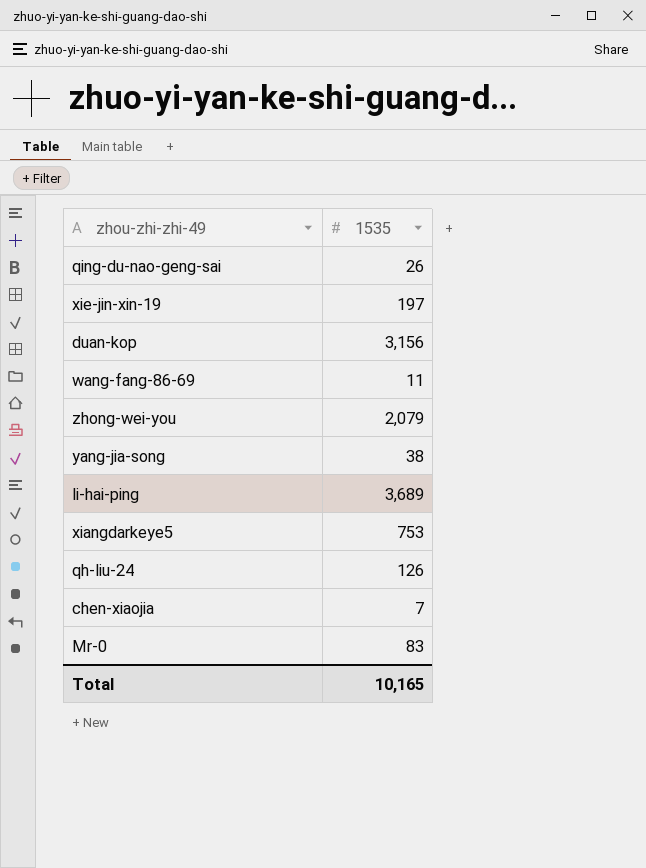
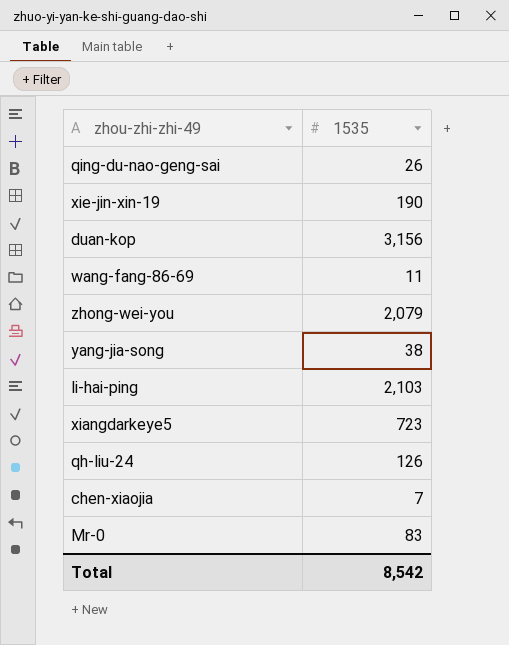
xie-jin-xin-19 | 1535: 197 -> 190
li-hai-ping | 1535: 3,689 -> 2,103
xiangdarkeye5 | 1535: 753 -> 723
Total | 1535: 10,165 -> 8,542

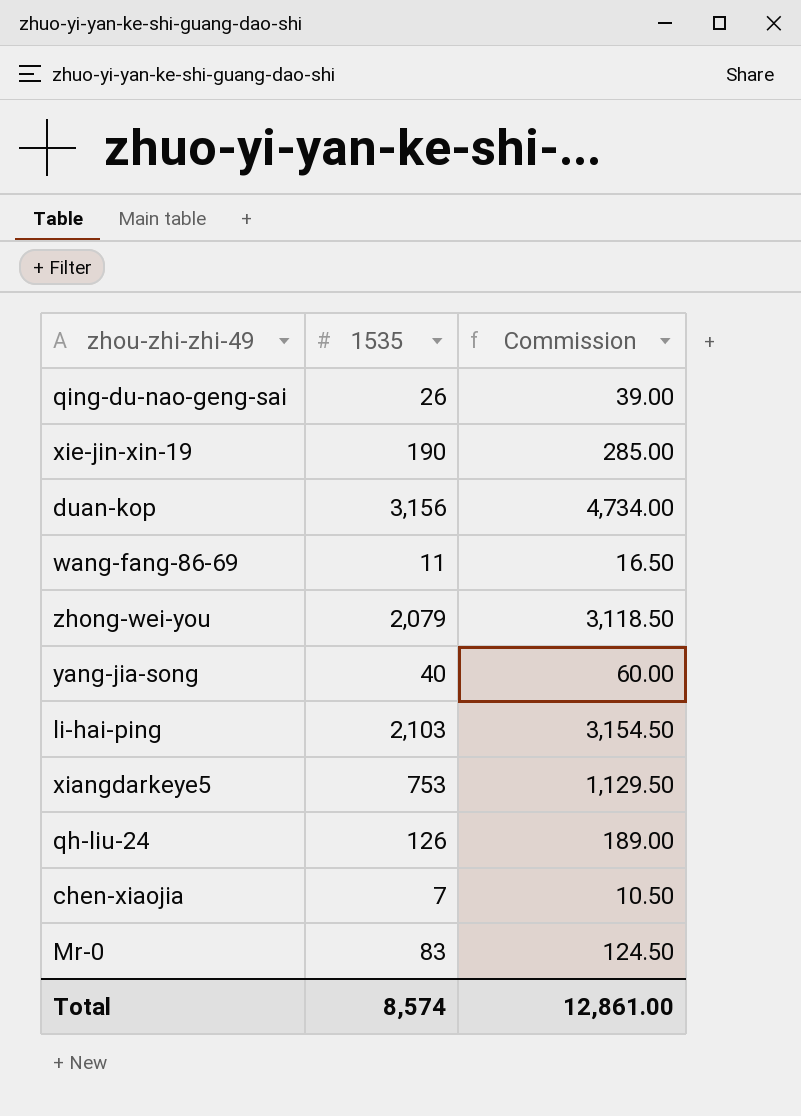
column Commission | formula: none -> [1535] * 1.5
yang-jia-song | 1535: 38 -> 40
xiangdarkeye5 | 1535: 723 -> 753
Total | 1535: 8,542 -> 8,574

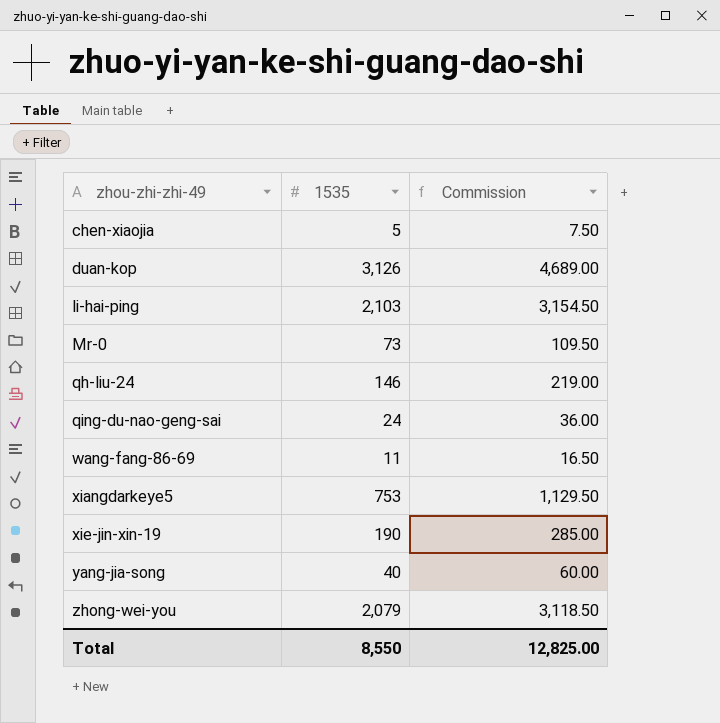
row order: none -> zhou-zhi-zhi-49 ascending
chen-xiaojia | 1535: 7 -> 5
chen-xiaojia | Commission: 10.50 -> 7.50
duan-kop | 1535: 3,156 -> 3,126
duan-kop | Commission: 4,734.00 -> 4,689.00
Mr-0 | 1535: 83 -> 73
Mr-0 | Commission: 124.50 -> 109.50
qh-liu-24 | 1535: 126 -> 146
qh-liu-24 | Commission: 189.00 -> 219.00
qing-du-nao-geng-sai | 1535: 26 -> 24
qing-du-nao-geng-sai | Commission: 39.00 -> 36.00
Total | 1535: 8,574 -> 8,550
Total | Commission: 12,861.00 -> 12,825.00

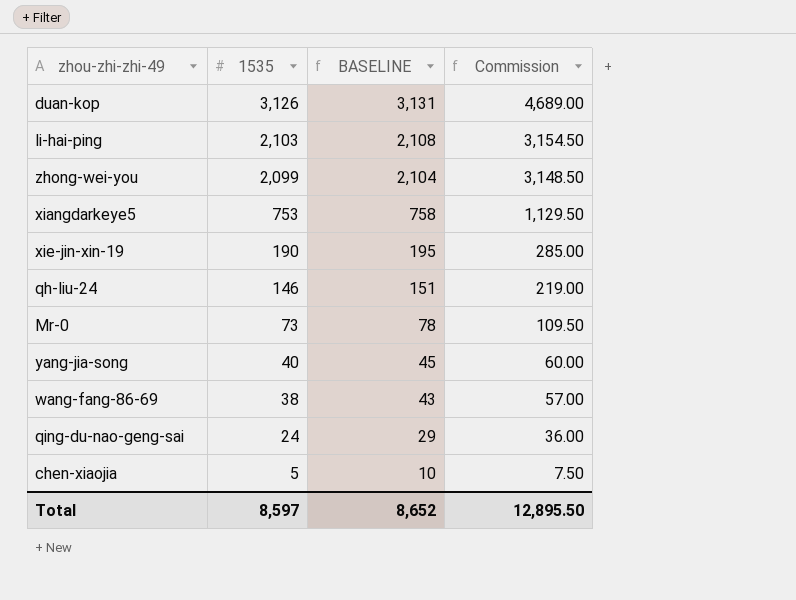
row order: zhou-zhi-zhi-49 ascending -> 1535 descending
column BASELINE | formula: none -> [1535] + 5
zhong-wei-you | 1535: 2,079 -> 2,099
zhong-wei-you | Commission: 3,118.50 -> 3,148.50
wang-fang-86-69 | 1535: 11 -> 38
wang-fang-86-69 | Commission: 16.50 -> 57.00
Total | 1535: 8,550 -> 8,597
Total | Commission: 12,825.00 -> 12,895.50

